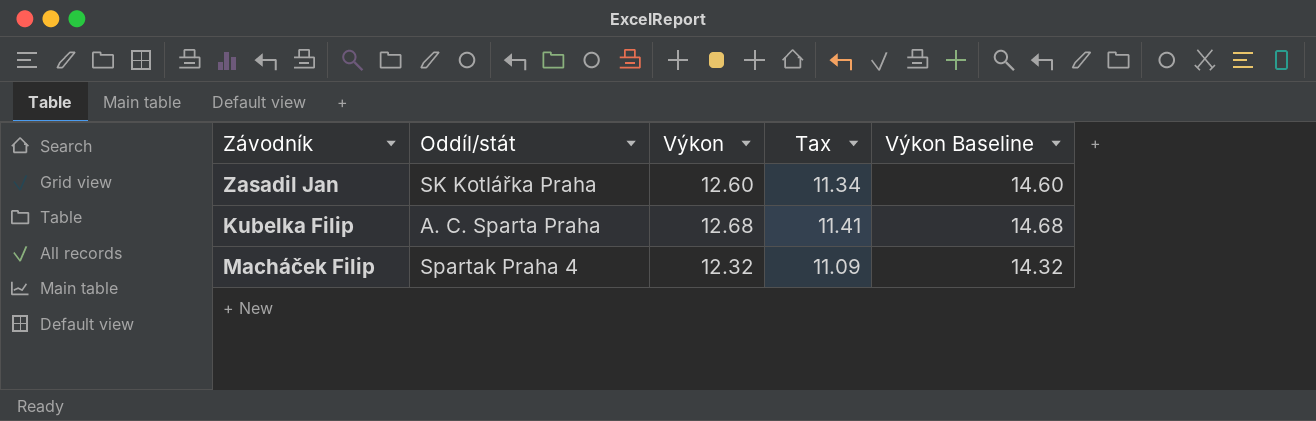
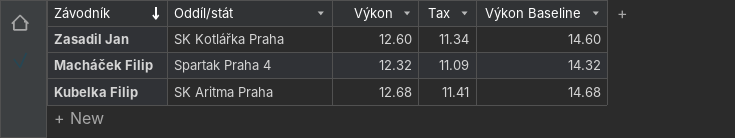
row order: none -> Závodník descending
Kubelka Filip | Oddíl/stát: A. C. Sparta Praha -> SK Aritma Praha

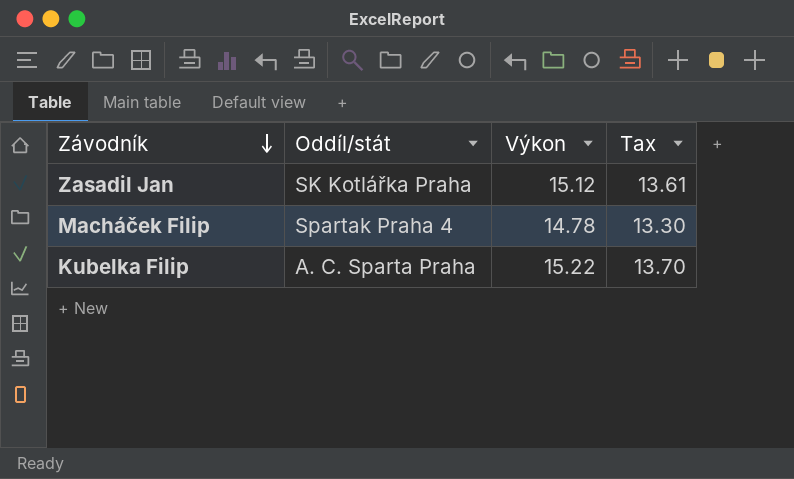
column Výkon Baseline | formula: [Výkon] + 2 -> none
Zasadil Jan | Výkon: 12.60 -> 15.12
Zasadil Jan | Tax: 11.34 -> 13.61
Macháček Filip | Výkon: 12.32 -> 14.78
Macháček Filip | Tax: 11.09 -> 13.30
Kubelka Filip | Oddíl/stát: SK Aritma Praha -> A. C. Sparta Praha
Kubelka Filip | Výkon: 12.68 -> 15.22
Kubelka Filip | Tax: 11.41 -> 13.70

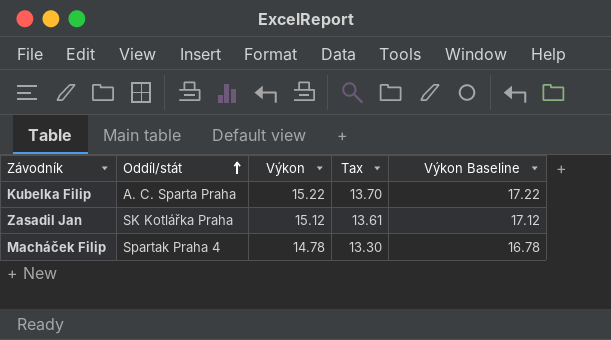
row order: Závodník descending -> Oddíl/stát ascending
column Výkon Baseline | formula: none -> [Výkon] + 2

